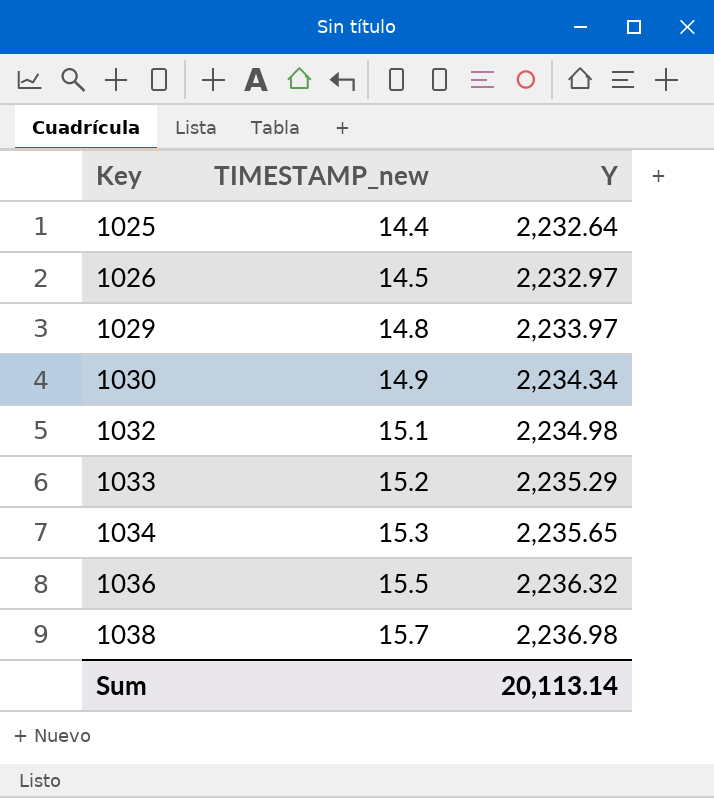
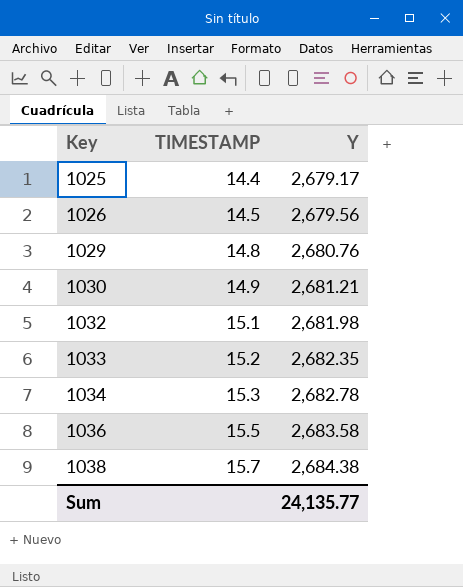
column name: TIMESTAMP_new -> TIMESTAMP
1025 | Y: 2,232.64 -> 2,679.17
1026 | Y: 2,232.97 -> 2,679.56
1029 | Y: 2,233.97 -> 2,680.76
1030 | Y: 2,234.34 -> 2,681.21
1032 | Y: 2,234.98 -> 2,681.98
1033 | Y: 2,235.29 -> 2,682.35
1034 | Y: 2,235.65 -> 2,682.78
1036 | Y: 2,236.32 -> 2,683.58
1038 | Y: 2,236.98 -> 2,684.38
Sum | Y: 20,113.14 -> 24,135.77

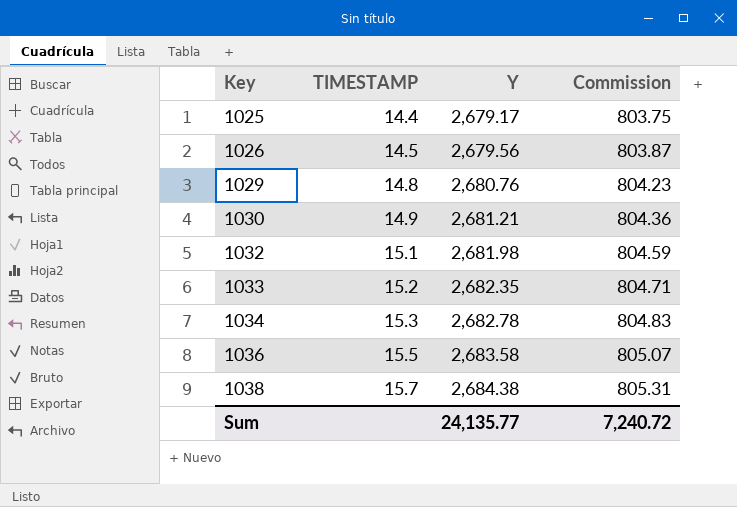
column Commission | formula: none -> [Y] * 0.3

